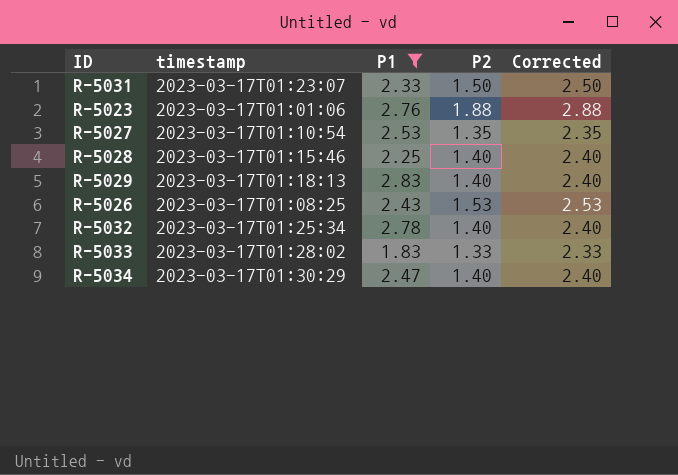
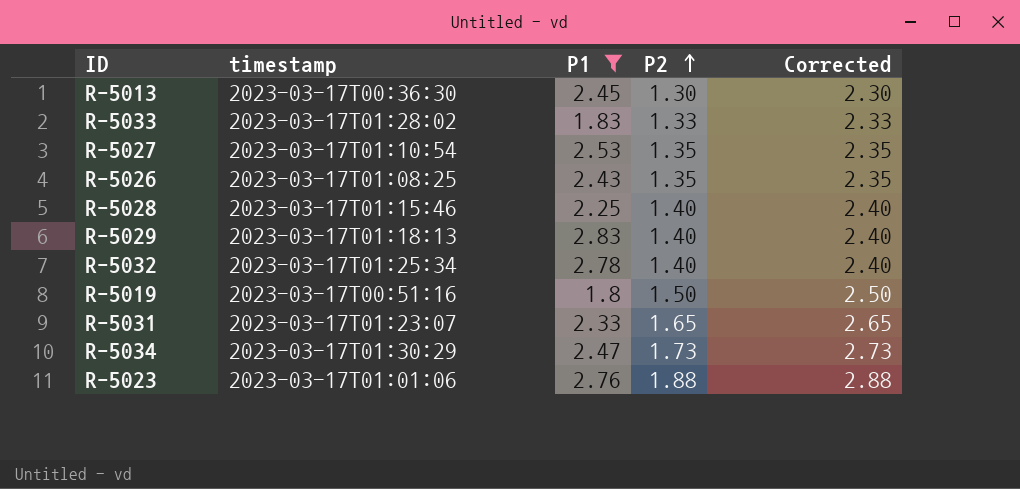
row order: none -> P2 ascending
row R-5013: none -> 2023-03-17T00:36:30 | 2.45 | 1.30 | 2.30
R-5026 | P2: 1.53 -> 1.35
R-5026 | Corrected: 2.53 -> 2.35
row R-5019: none -> 2023-03-17T00:51:16 | 1.8 | 1.50 | 2.50
R-5031 | P2: 1.50 -> 1.65
R-5031 | Corrected: 2.50 -> 2.65
R-5034 | P2: 1.40 -> 1.73
R-5034 | Corrected: 2.40 -> 2.73

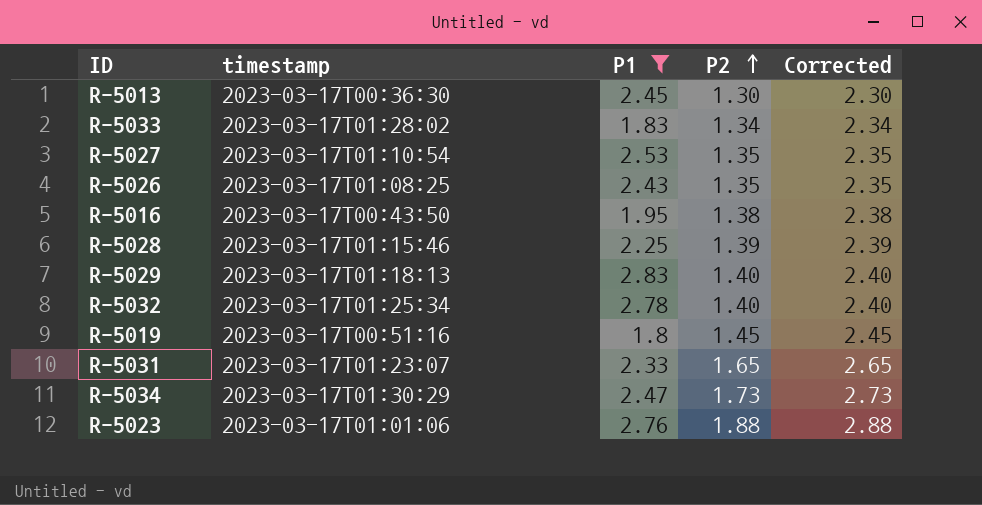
R-5033 | P2: 1.33 -> 1.34
R-5033 | Corrected: 2.33 -> 2.34
row R-5016: none -> 2023-03-17T00:43:50 | 1.95 | 1.38 | 2.38
R-5028 | P2: 1.40 -> 1.39
R-5028 | Corrected: 2.40 -> 2.39
R-5019 | P2: 1.50 -> 1.45
R-5019 | Corrected: 2.50 -> 2.45

